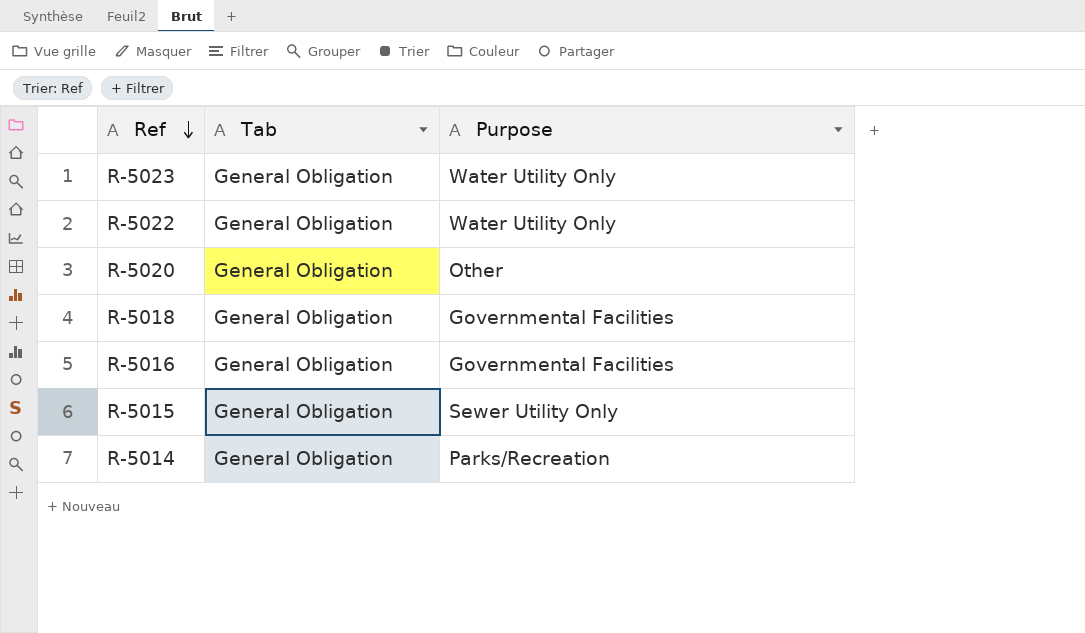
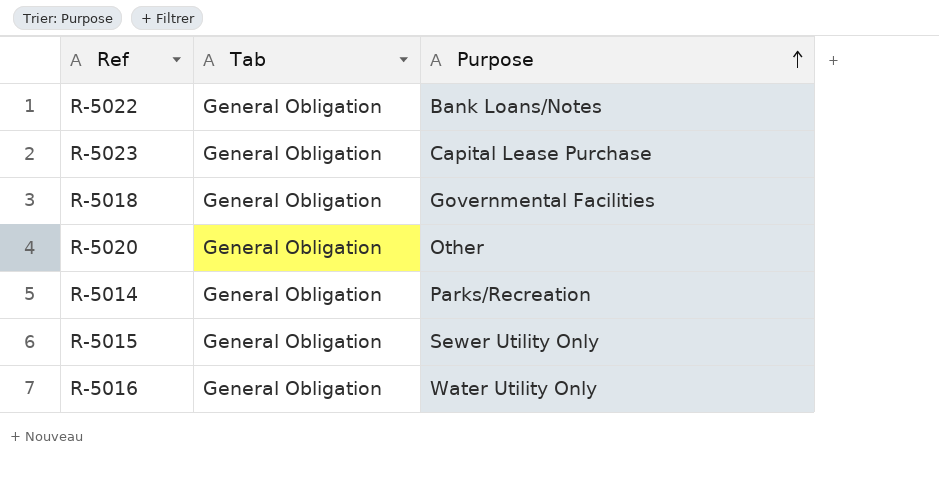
row order: Ref descending -> Purpose ascending
R-5022 | Purpose: Water Utility Only -> Bank Loans/Notes
R-5023 | Purpose: Water Utility Only -> Capital Lease Purchase
R-5016 | Purpose: Governmental Facilities -> Water Utility Only

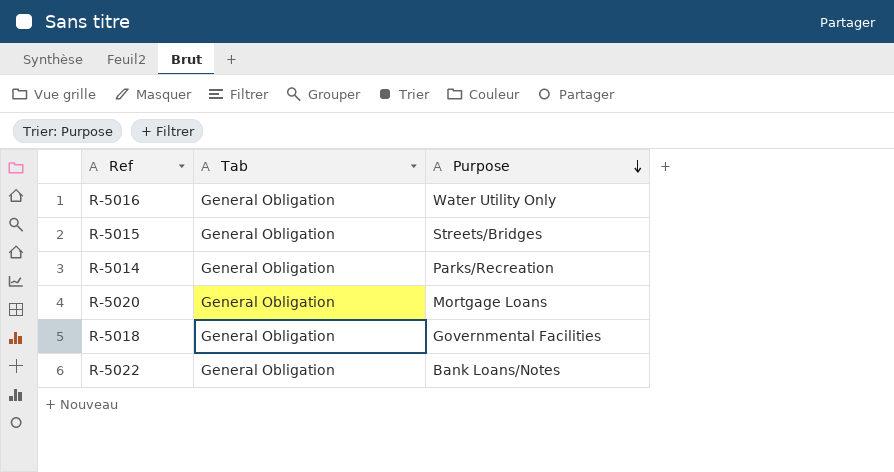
row order: Purpose ascending -> Purpose descending
row R-5023: General Obligation | Capital Lease Purchase -> none
R-5015 | Purpose: Sewer Utility Only -> Streets/Bridges
R-5020 | Purpose: Other -> Mortgage Loans

